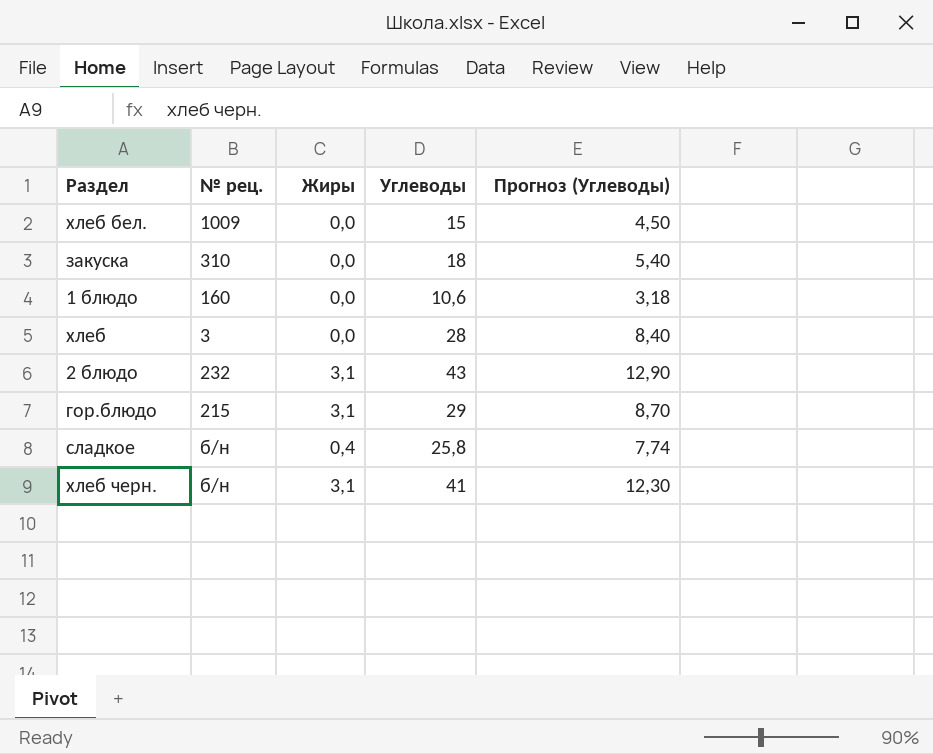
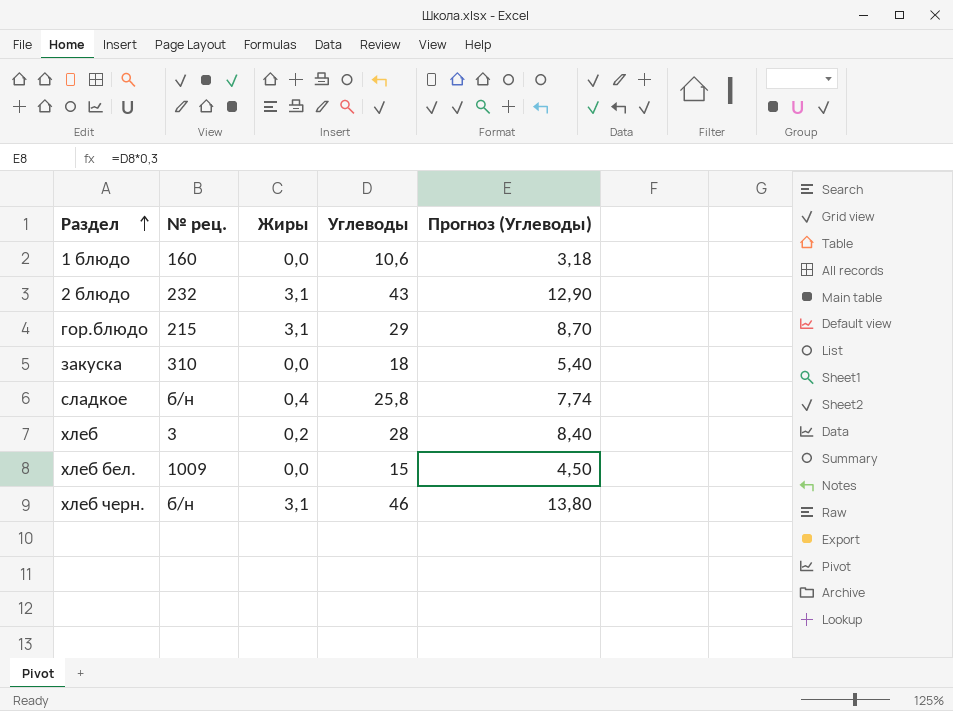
row order: none -> Раздел ascending
хлеб | Жиры: 0,0 -> 0,2
хлеб черн. | Углеводы: 41 -> 46
хлеб черн. | Прогноз (Углеводы): 12,30 -> 13,80

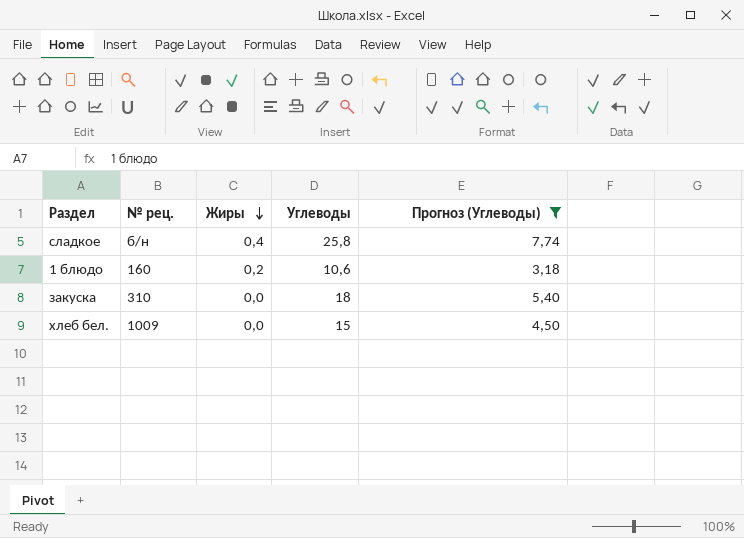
filter: none -> Прогноз (Углеводы) <= 7,74
row order: Раздел ascending -> Жиры descending
1 блюдо | Жиры: 0,0 -> 0,2

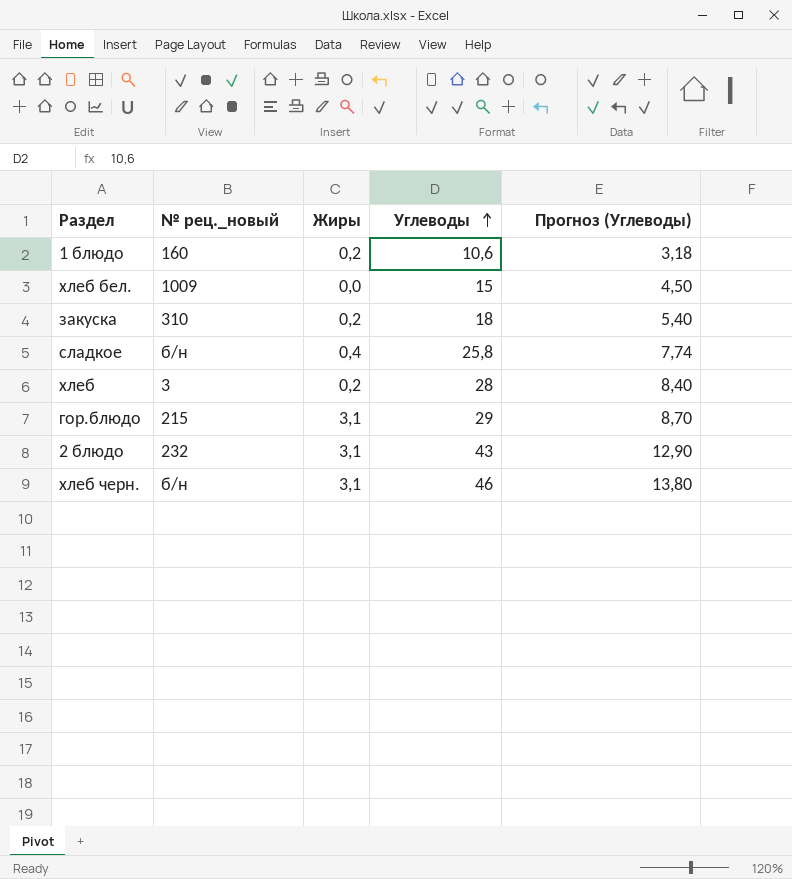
filter: Прогноз (Углеводы) <= 7,74 -> none
row order: Жиры descending -> Углеводы ascending
column name: № рец. -> № рец._новый
закуска | Жиры: 0,0 -> 0,2

